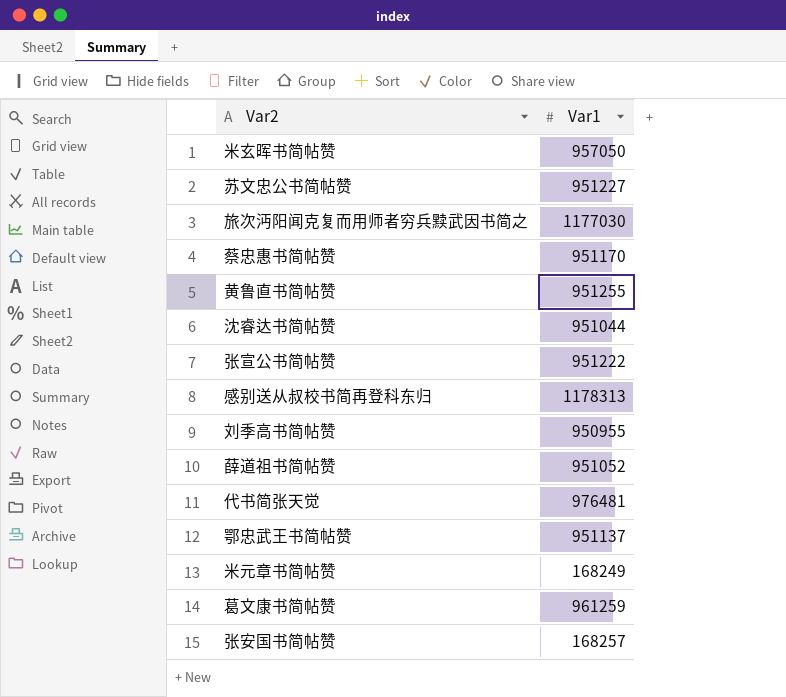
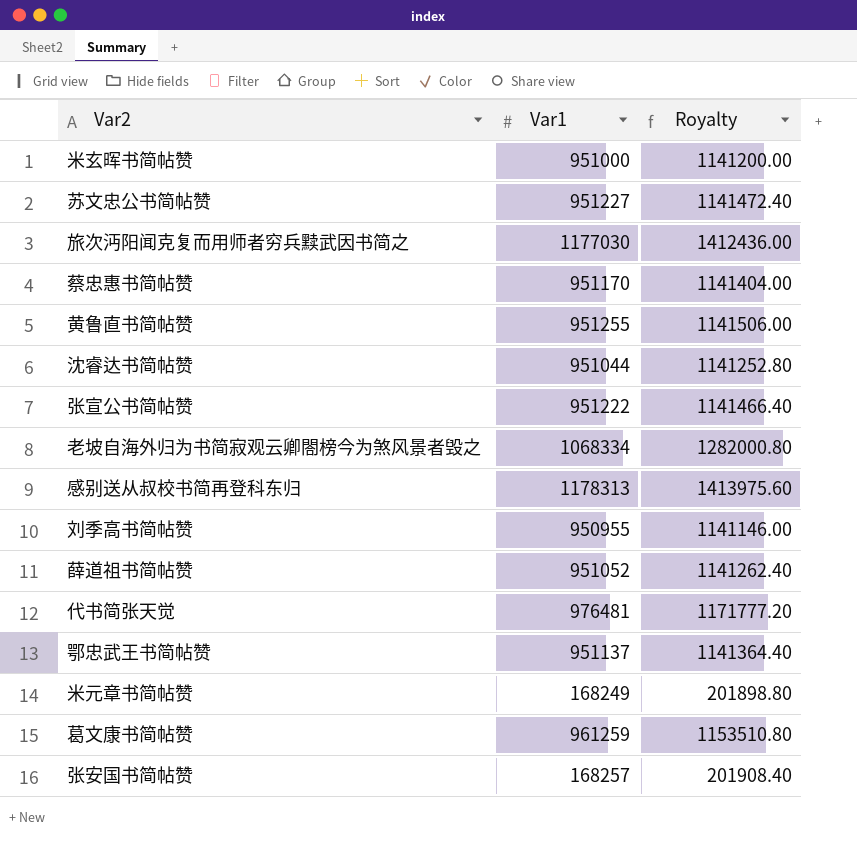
column Royalty | formula: none -> [Var1] * 1.2
米玄晖书简帖赞 | Var1: 957050 -> 951000
row 老坡自海外归为书简寂观云卿閤榜今为煞风景者毁之: none -> 1068334 | 1282000.80

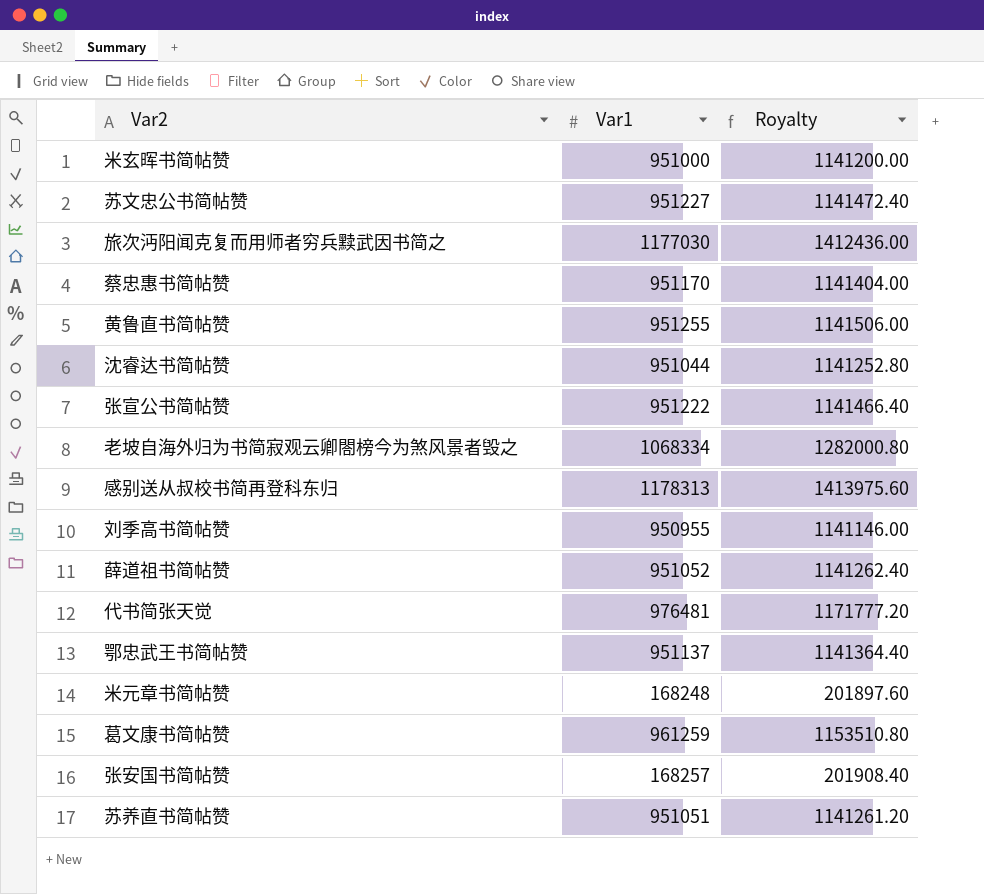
米元章书简帖赞 | Var1: 168249 -> 168248
米元章书简帖赞 | Royalty: 201898.80 -> 201897.60
row 苏养直书简帖赞: none -> 951051 | 1141261.20

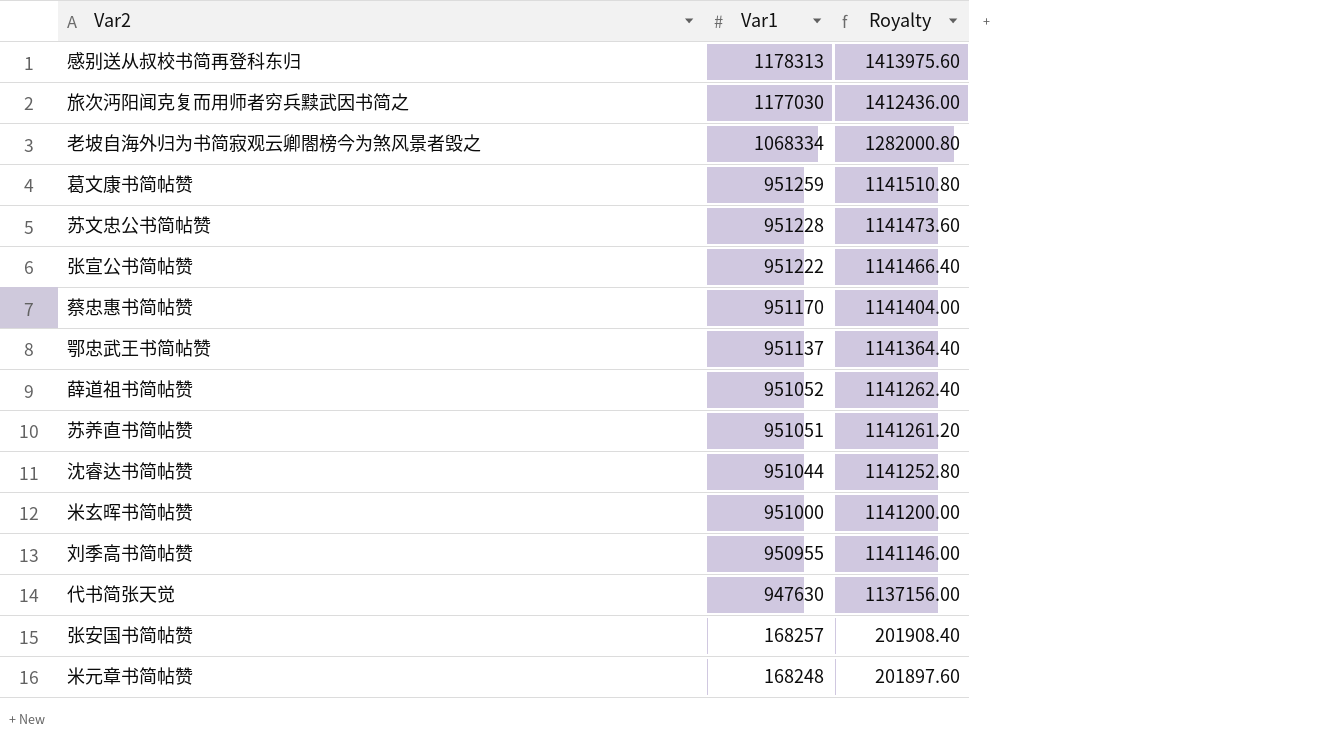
row order: none -> Var1 descending
row 黄鲁直书简帖赞: 951255 | 1141506.00 -> none
葛文康书简帖赞 | Var1: 961259 -> 951259
葛文康书简帖赞 | Royalty: 1153510.80 -> 1141510.80
苏文忠公书简帖赞 | Var1: 951227 -> 951228
苏文忠公书简帖赞 | Royalty: 1141472.40 -> 1141473.60
代书简张天觉 | Var1: 976481 -> 947630
代书简张天觉 | Royalty: 1171777.20 -> 1137156.00

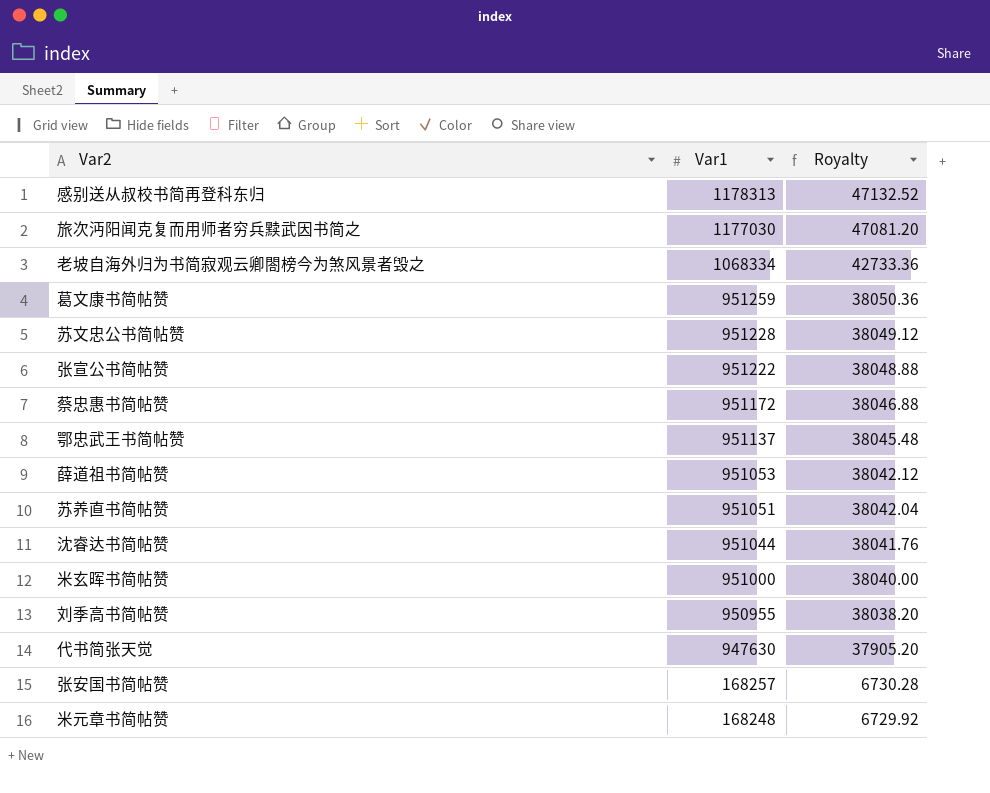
column Royalty | formula: [Var1] * 1.2 -> [Var1] * 0.04
蔡忠惠书简帖赞 | Var1: 951170 -> 951172
薛道祖书简帖赞 | Var1: 951052 -> 951053

